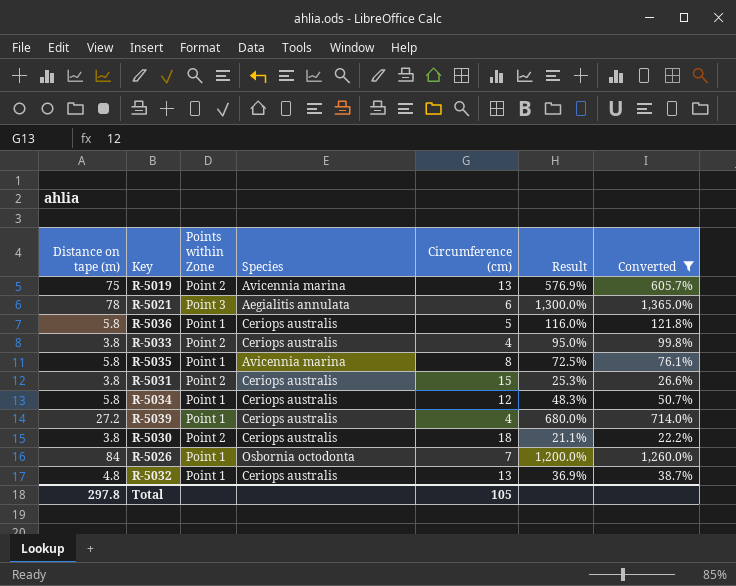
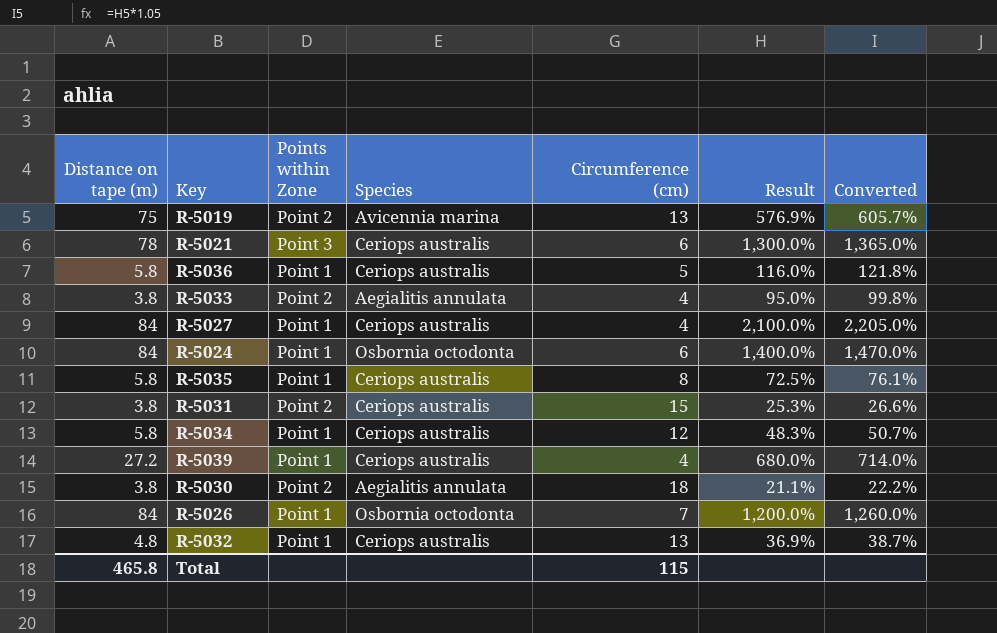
filter: Converted <= 1,365.0% -> none
R-5021 | Species: Aegialitis annulata -> Ceriops australis
R-5033 | Species: Ceriops australis -> Aegialitis annulata
R-5035 | Species: Avicennia marina -> Ceriops australis
R-5030 | Species: Ceriops australis -> Aegialitis annulata
Total | Distance on tape (m): 297.8 -> 465.8
Total | Circumference (cm): 105 -> 115

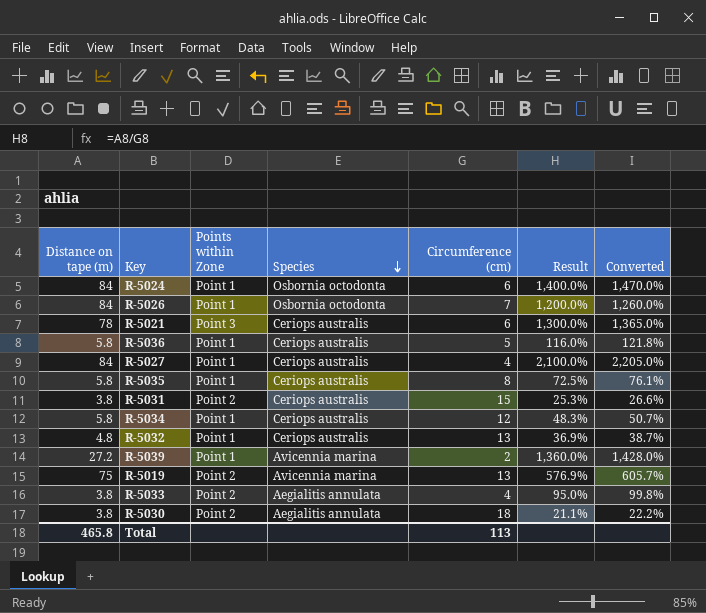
row order: none -> Species descending
R-5039 | Species: Ceriops australis -> Avicennia marina
R-5039 | Circumference (cm): 4 -> 2
R-5039 | Result: 680.0% -> 1,360.0%
R-5039 | Converted: 714.0% -> 1,428.0%
Total | Circumference (cm): 115 -> 113

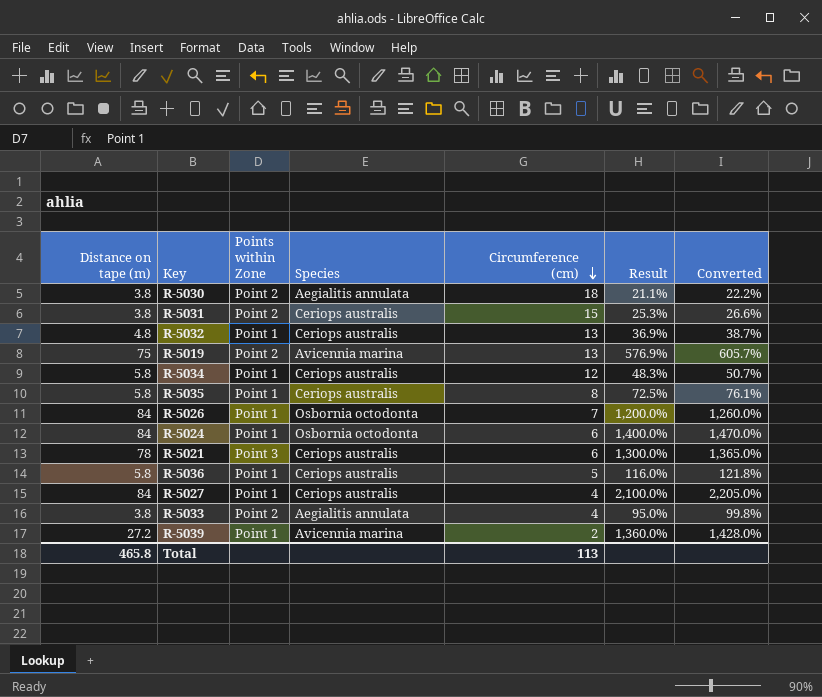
row order: Species descending -> Circumference (cm) descending

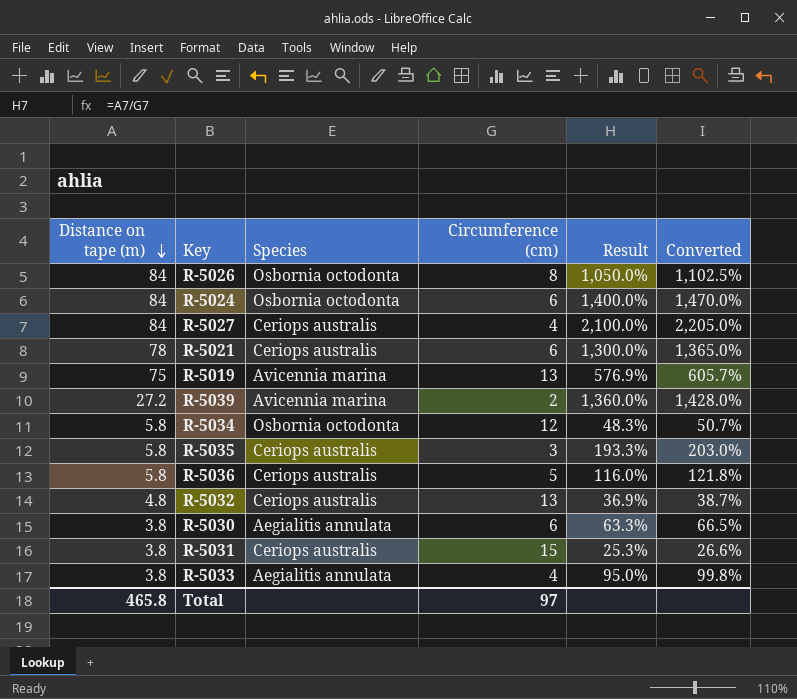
row order: Circumference (cm) descending -> Distance on tape (m) descending
column Points within Zone | position: 3 -> none
R-5026 | Circumference (cm): 7 -> 8
R-5026 | Result: 1,200.0% -> 1,050.0%
R-5026 | Converted: 1,260.0% -> 1,102.5%
R-5034 | Species: Ceriops australis -> Osbornia octodonta
R-5035 | Circumference (cm): 8 -> 3
R-5035 | Result: 72.5% -> 193.3%
R-5035 | Converted: 76.1% -> 203.0%
R-5030 | Circumference (cm): 18 -> 6
R-5030 | Result: 21.1% -> 63.3%
R-5030 | Converted: 22.2% -> 66.5%
Total | Circumference (cm): 113 -> 97

